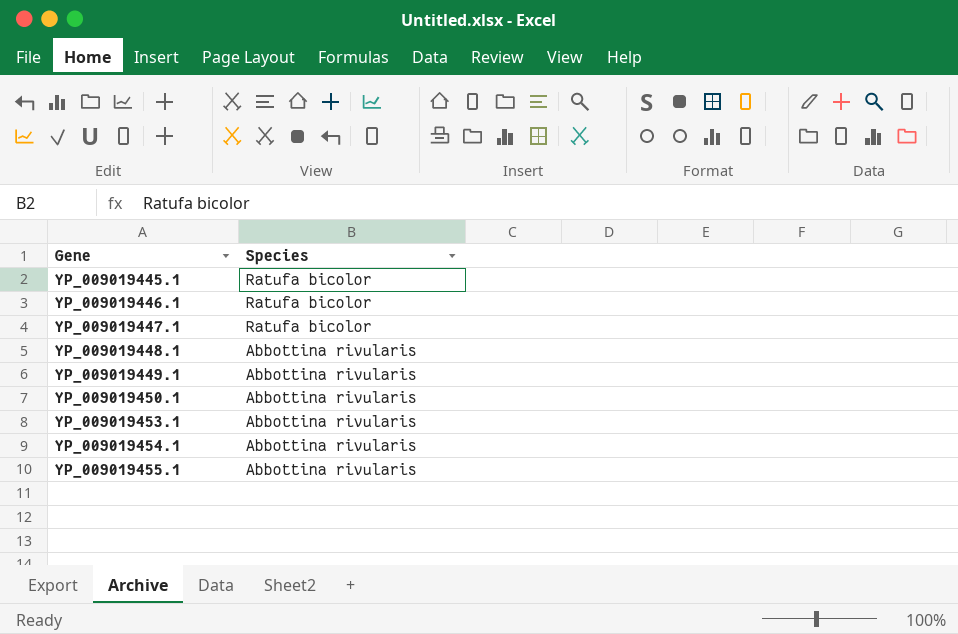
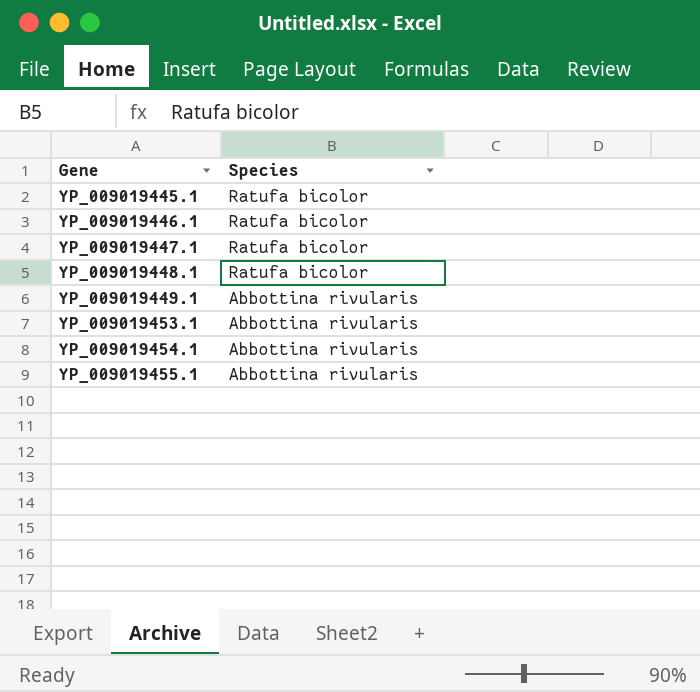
row YP_009019450.1: Abbottina rivularis -> none
YP_009019448.1 | Species: Abbottina rivularis -> Ratufa bicolor

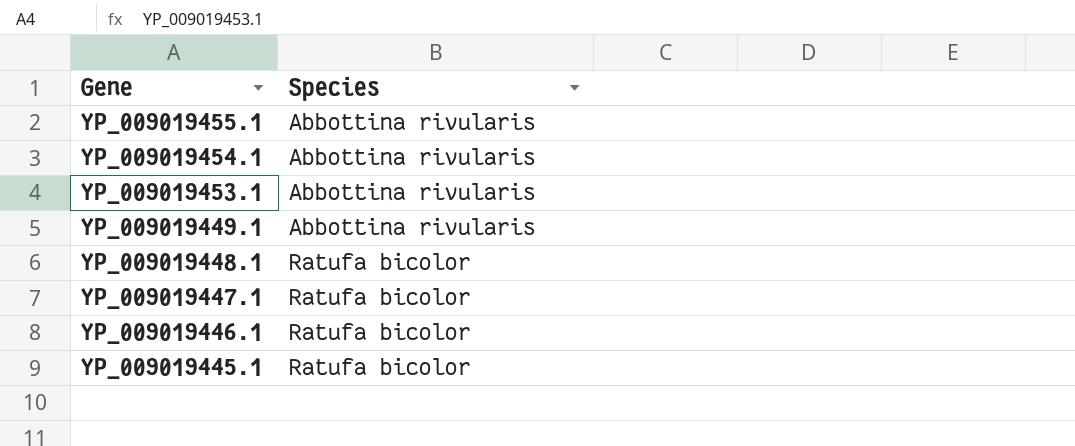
row order: Gene ascending -> Gene descending

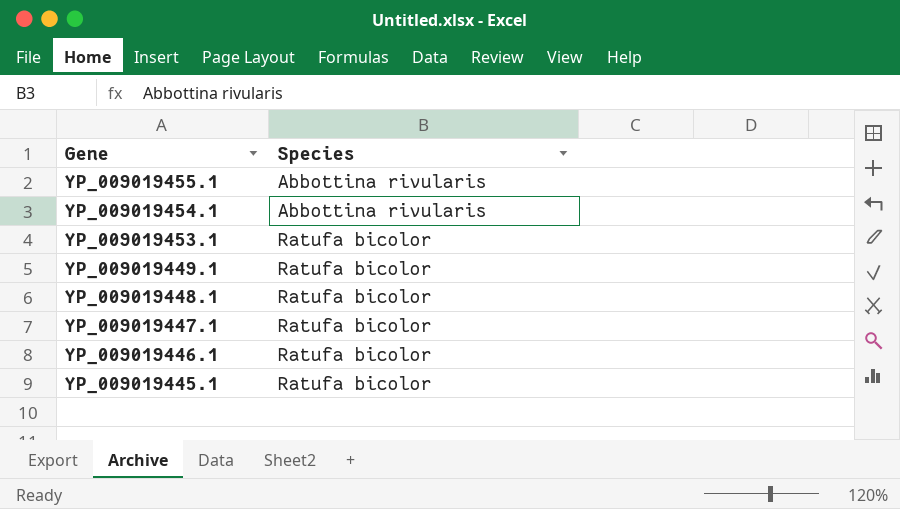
YP_009019453.1 | Species: Abbottina rivularis -> Ratufa bicolor
YP_009019449.1 | Species: Abbottina rivularis -> Ratufa bicolor

